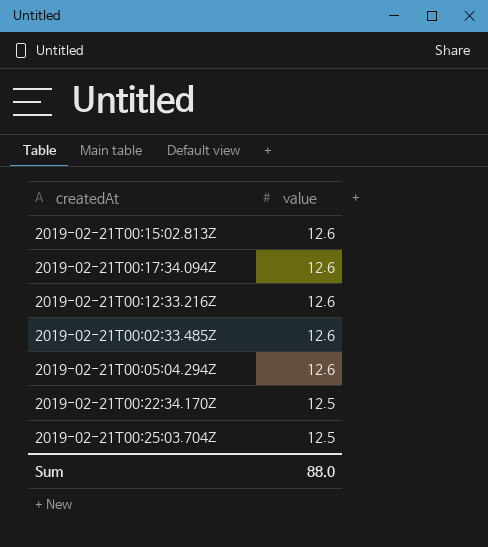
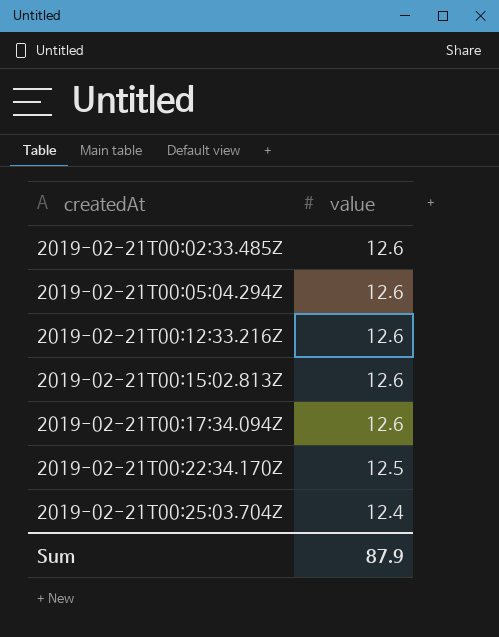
row order: value descending -> createdAt ascending
2019-02-21T00:25:03.704Z | value: 12.5 -> 12.4
Sum | value: 88.0 -> 87.9

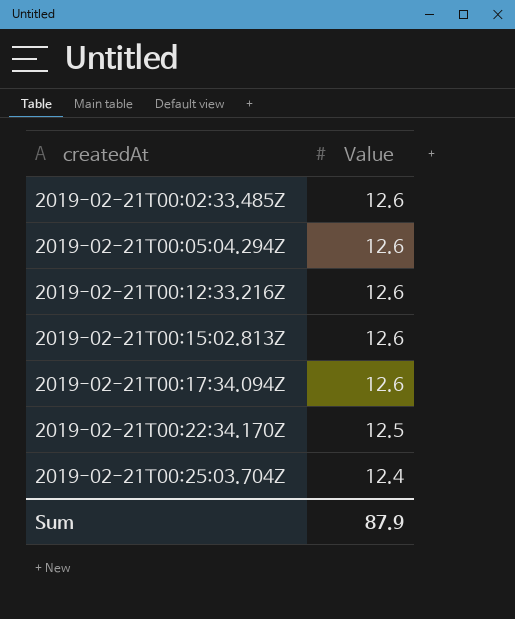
column name: value -> Value

